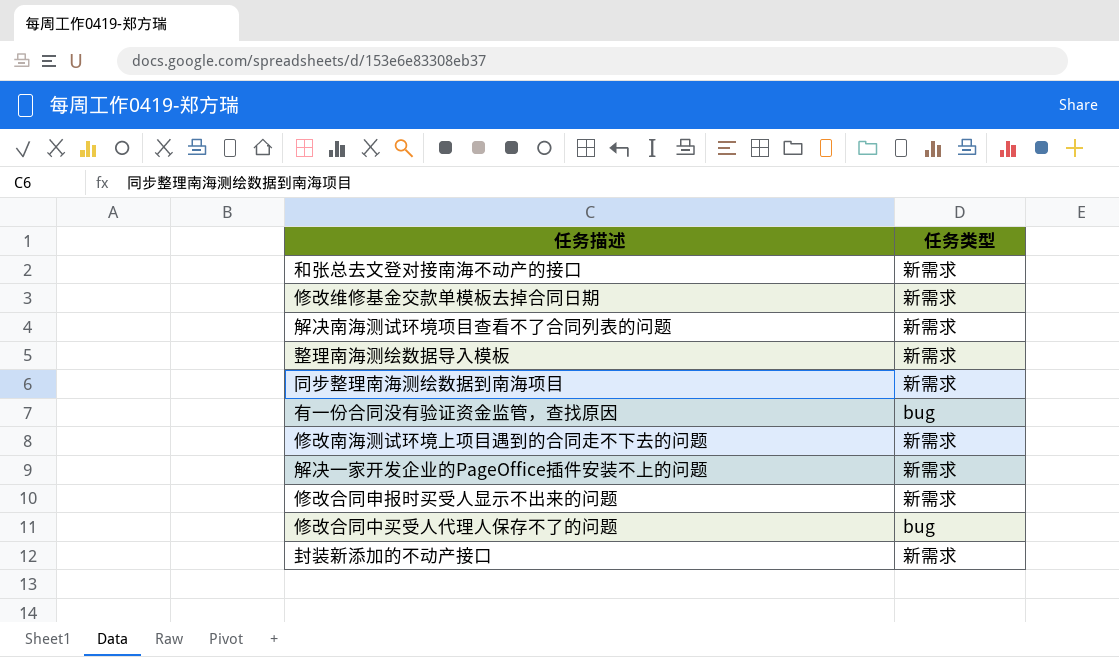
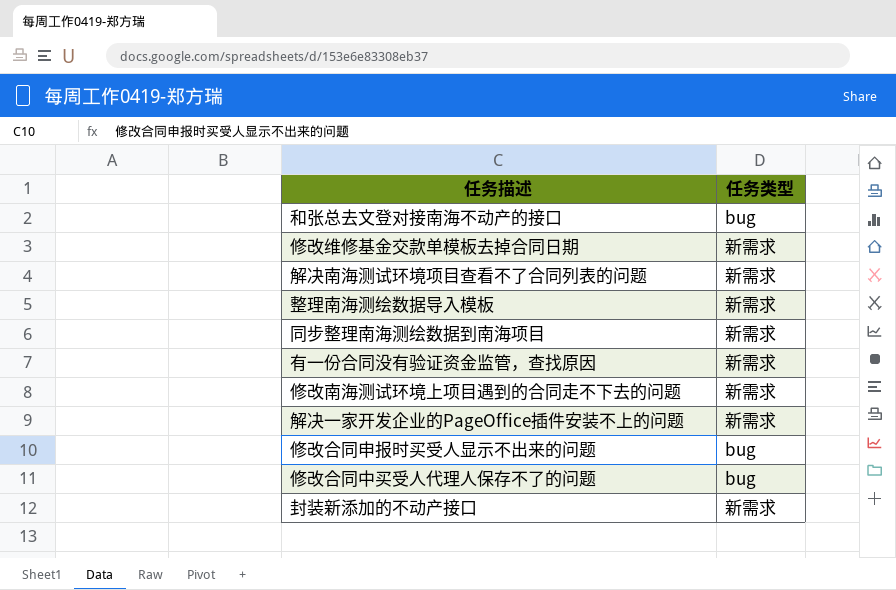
和张总去文登对接南海不动产的接口 | 任务类型: 新需求 -> bug
有一份合同没有验证资金监管，查找原因 | 任务类型: bug -> 新需求
修改合同申报时买受人显示不出来的问题 | 任务类型: 新需求 -> bug

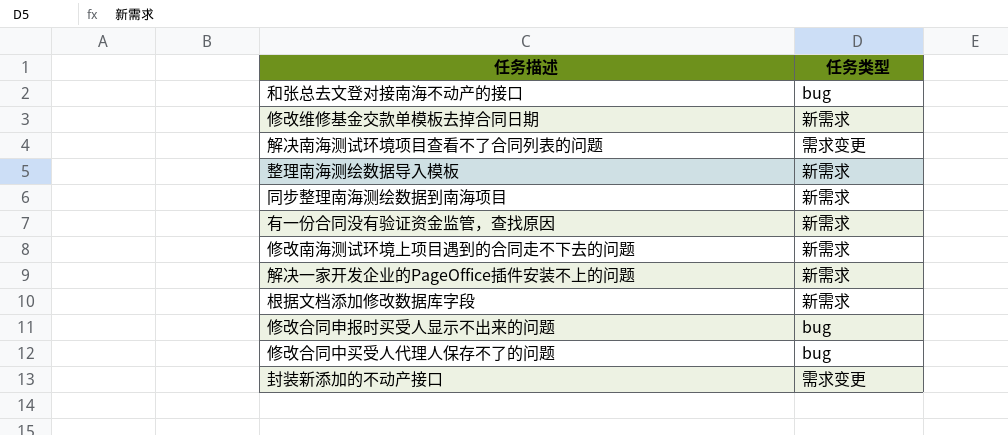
解决南海测试环境项目查看不了合同列表的问题 | 任务类型: 新需求 -> 需求变更
row 根据文档添加修改数据库字段: none -> 新需求
封装新添加的不动产接口 | 任务类型: 新需求 -> 需求变更

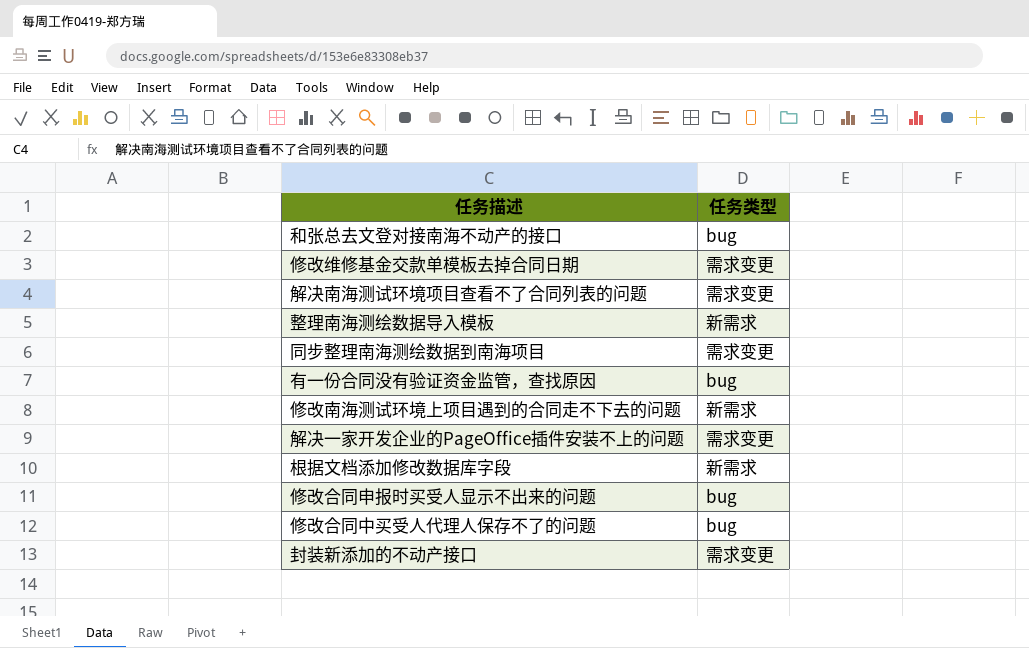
修改维修基金交款单模板去掉合同日期 | 任务类型: 新需求 -> 需求变更
同步整理南海测绘数据到南海项目 | 任务类型: 新需求 -> 需求变更
有一份合同没有验证资金监管，查找原因 | 任务类型: 新需求 -> bug
解决一家开发企业的PageOffice插件安装不上的问题 | 任务类型: 新需求 -> 需求变更

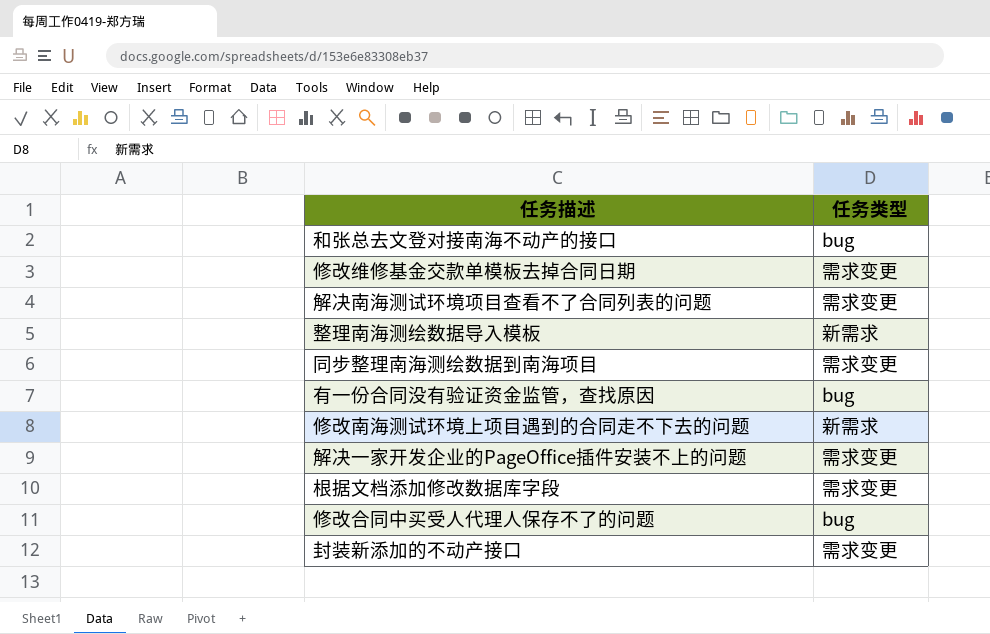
row 修改合同申报时买受人显示不出来的问题: bug -> none
根据文档添加修改数据库字段 | 任务类型: 新需求 -> 需求变更

